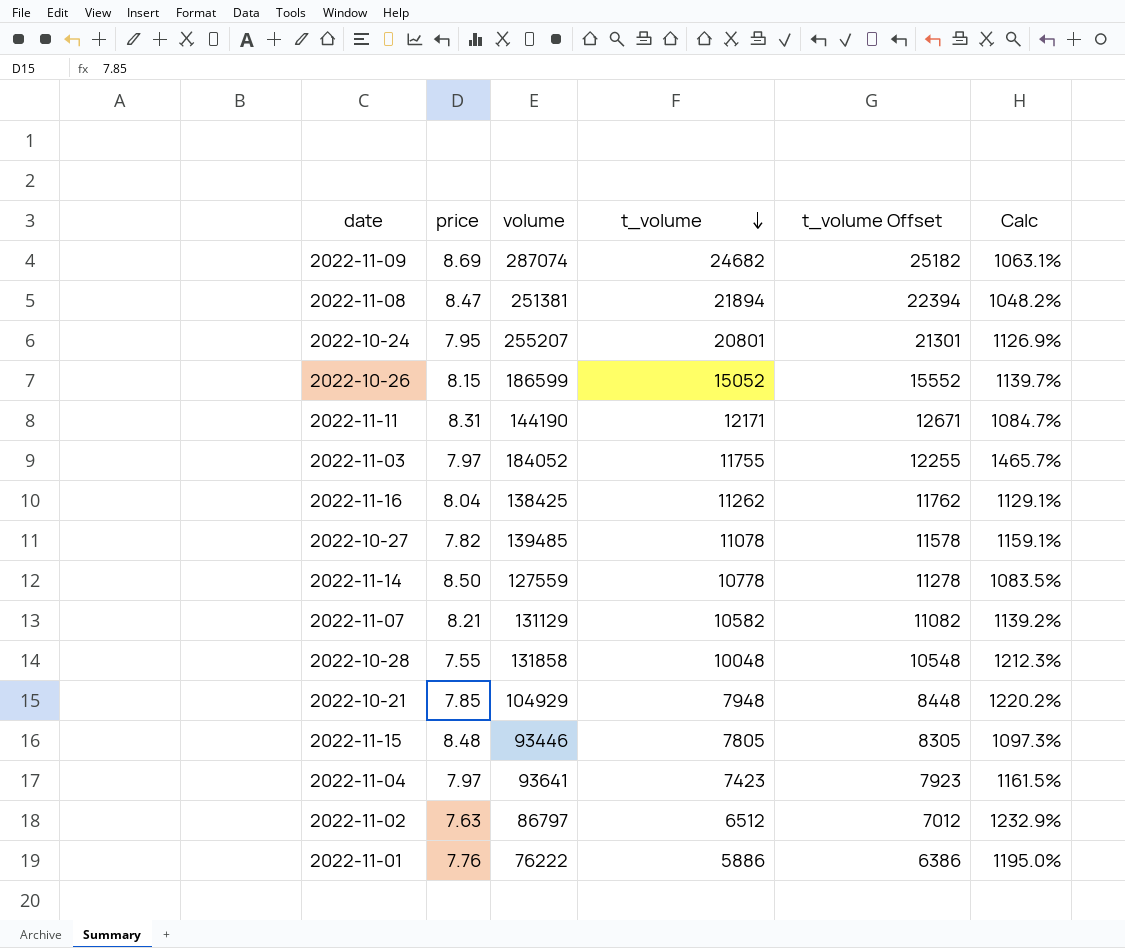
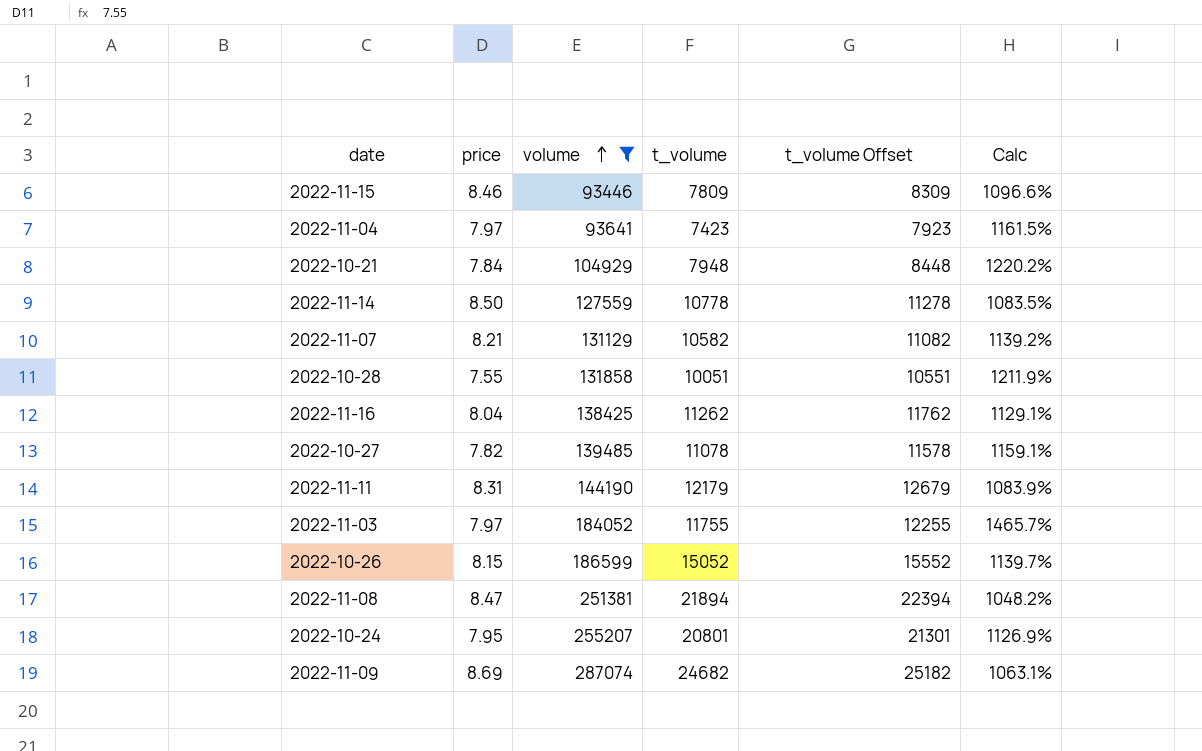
filter: none -> volume >= 93446
row order: t_volume descending -> volume ascending
2022-11-15 | price: 8.48 -> 8.46
2022-11-15 | t_volume: 7805 -> 7809
2022-11-15 | t_volume Offset: 8305 -> 8309
2022-11-15 | Calc: 1097.3% -> 1096.6%
2022-10-21 | price: 7.85 -> 7.84
2022-10-28 | t_volume: 10048 -> 10051
2022-10-28 | t_volume Offset: 10548 -> 10551
2022-10-28 | Calc: 1212.3% -> 1211.9%
2022-11-11 | t_volume: 12171 -> 12179
2022-11-11 | t_volume Offset: 12671 -> 12679
2022-11-11 | Calc: 1084.7% -> 1083.9%

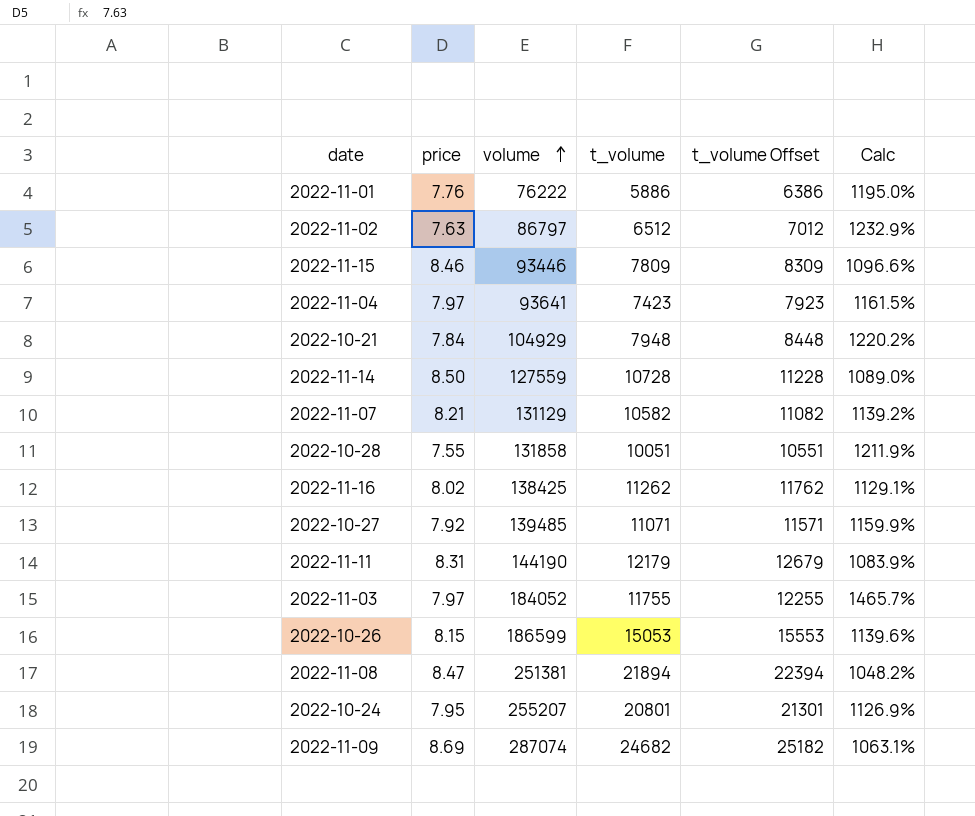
filter: volume >= 93446 -> none
2022-11-14 | t_volume: 10778 -> 10728
2022-11-14 | t_volume Offset: 11278 -> 11228
2022-11-14 | Calc: 1083.5% -> 1089.0%
2022-11-16 | price: 8.04 -> 8.02
2022-10-27 | price: 7.82 -> 7.92
2022-10-27 | t_volume: 11078 -> 11071
2022-10-27 | t_volume Offset: 11578 -> 11571
2022-10-27 | Calc: 1159.1% -> 1159.9%
2022-10-26 | t_volume: 15052 -> 15053
2022-10-26 | t_volume Offset: 15552 -> 15553
2022-10-26 | Calc: 1139.7% -> 1139.6%

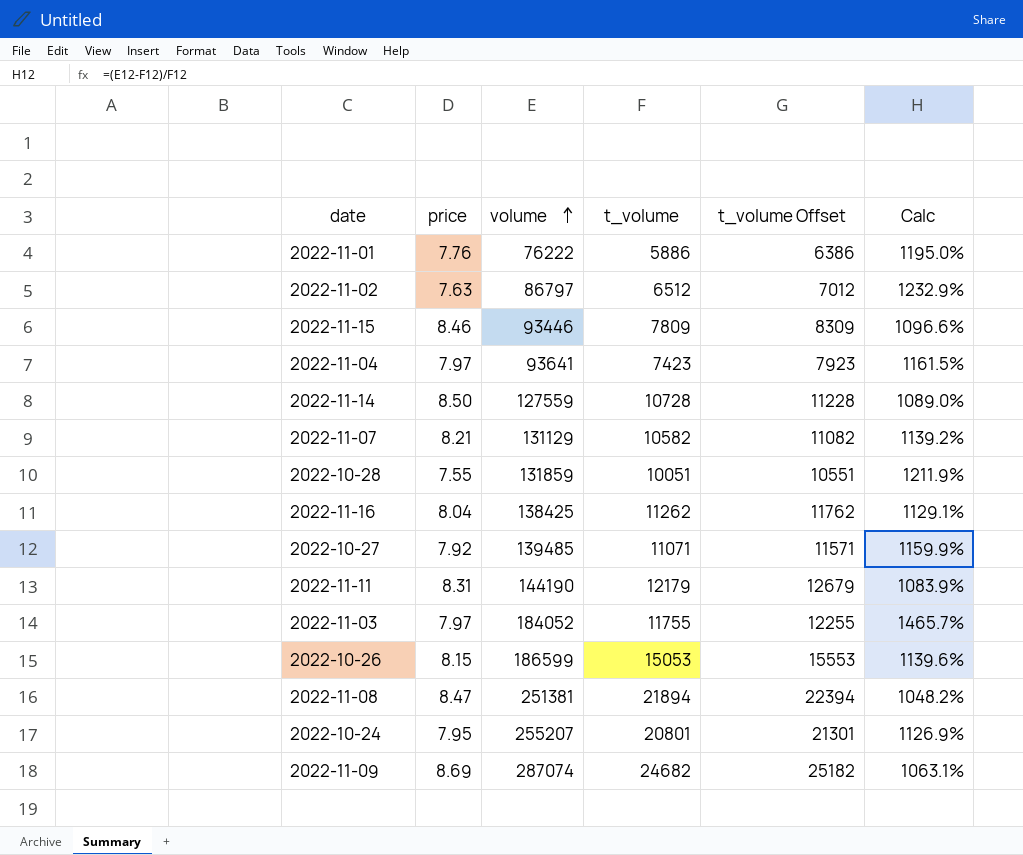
row 2022-10-21: 7.84 | 104929 | 7948 | 8448 | 1220.2% -> none
2022-10-28 | volume: 131858 -> 131859
2022-11-16 | price: 8.02 -> 8.04

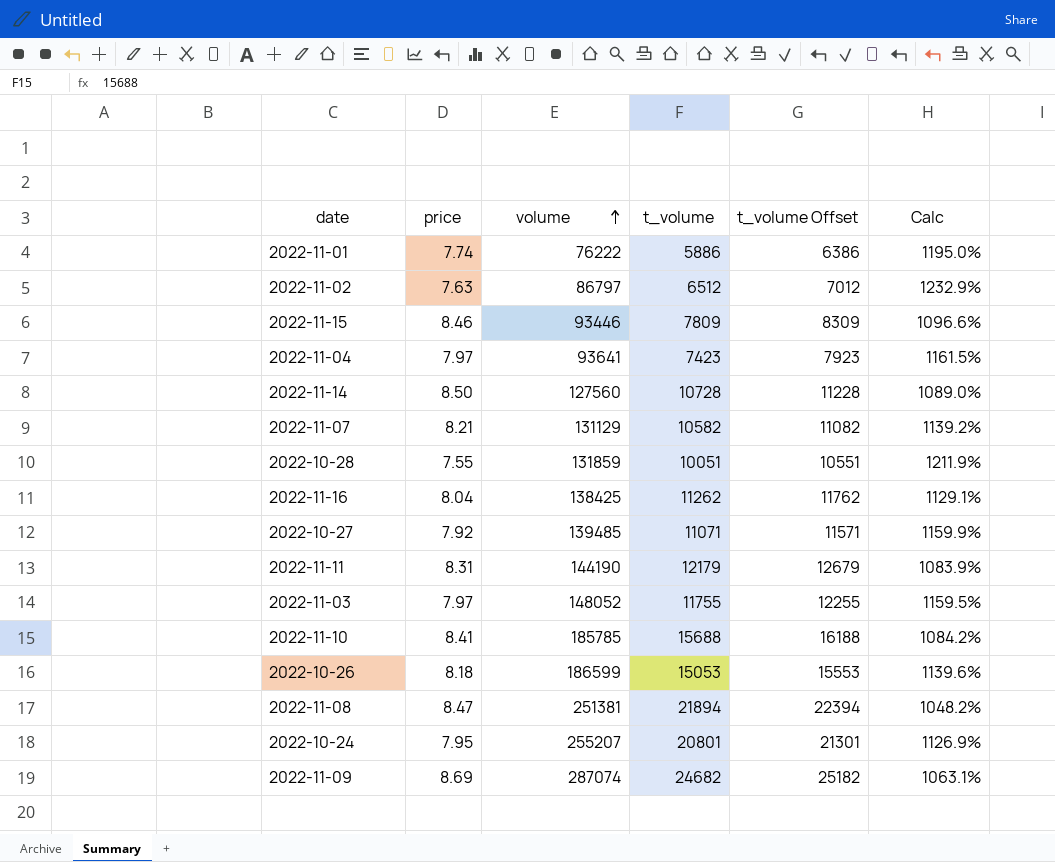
2022-11-01 | price: 7.76 -> 7.74
2022-11-14 | volume: 127559 -> 127560
2022-11-03 | volume: 184052 -> 148052
2022-11-03 | Calc: 1465.7% -> 1159.5%
row 2022-11-10: none -> 8.41 | 185785 | 15688 | 16188 | 1084.2%
2022-10-26 | price: 8.15 -> 8.18

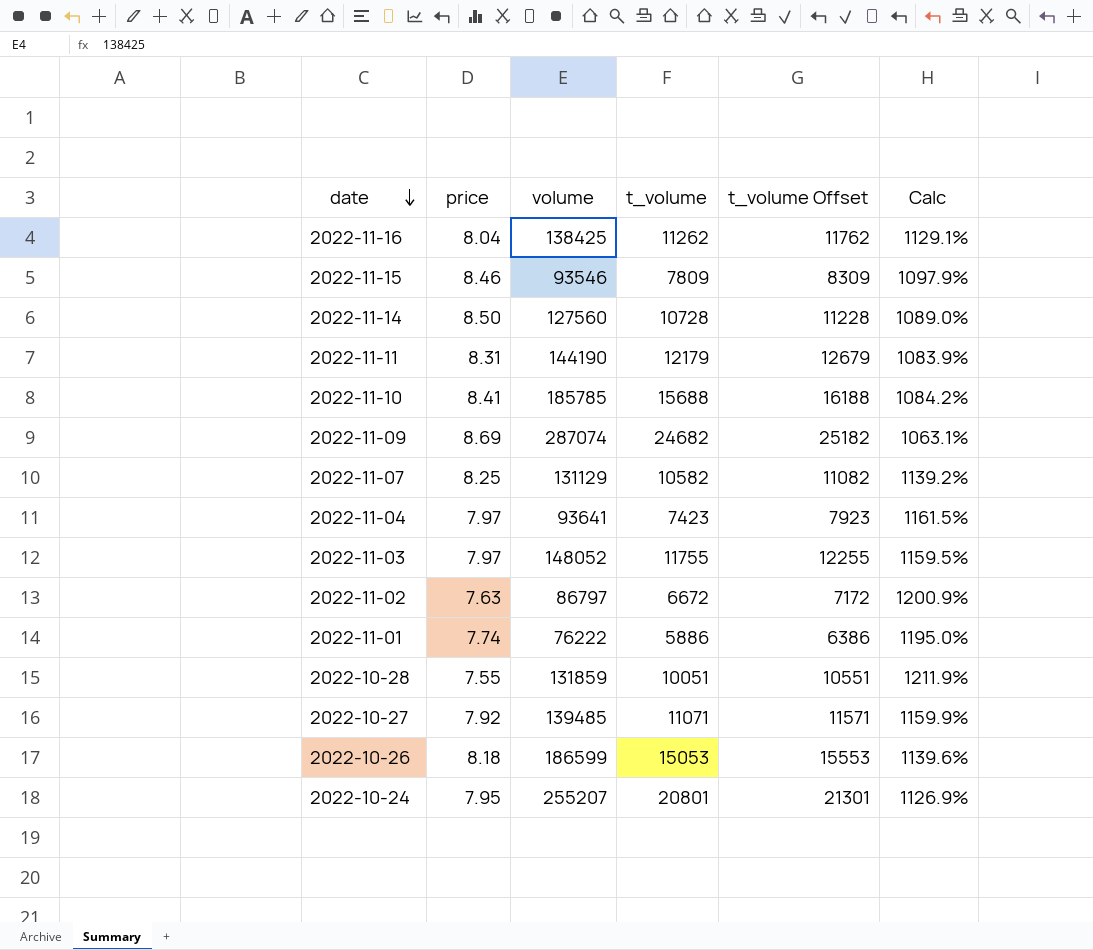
row order: volume ascending -> date descending
row 2022-11-08: 8.47 | 251381 | 21894 | 22394 | 1048.2% -> none
2022-11-15 | volume: 93446 -> 93546
2022-11-15 | Calc: 1096.6% -> 1097.9%
2022-11-07 | price: 8.21 -> 8.25
2022-11-02 | t_volume: 6512 -> 6672
2022-11-02 | t_volume Offset: 7012 -> 7172
2022-11-02 | Calc: 1232.9% -> 1200.9%

